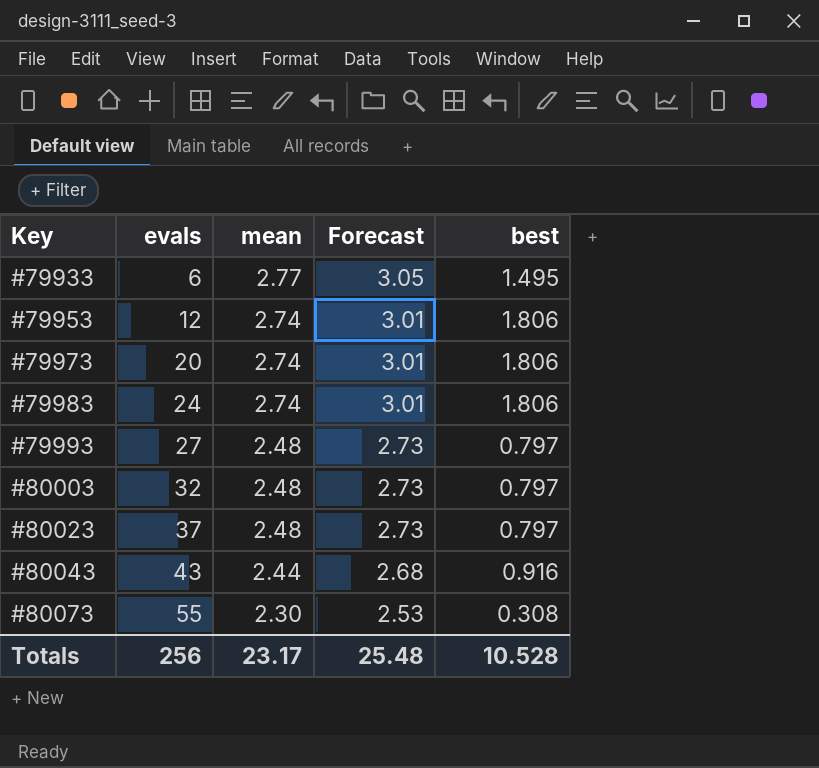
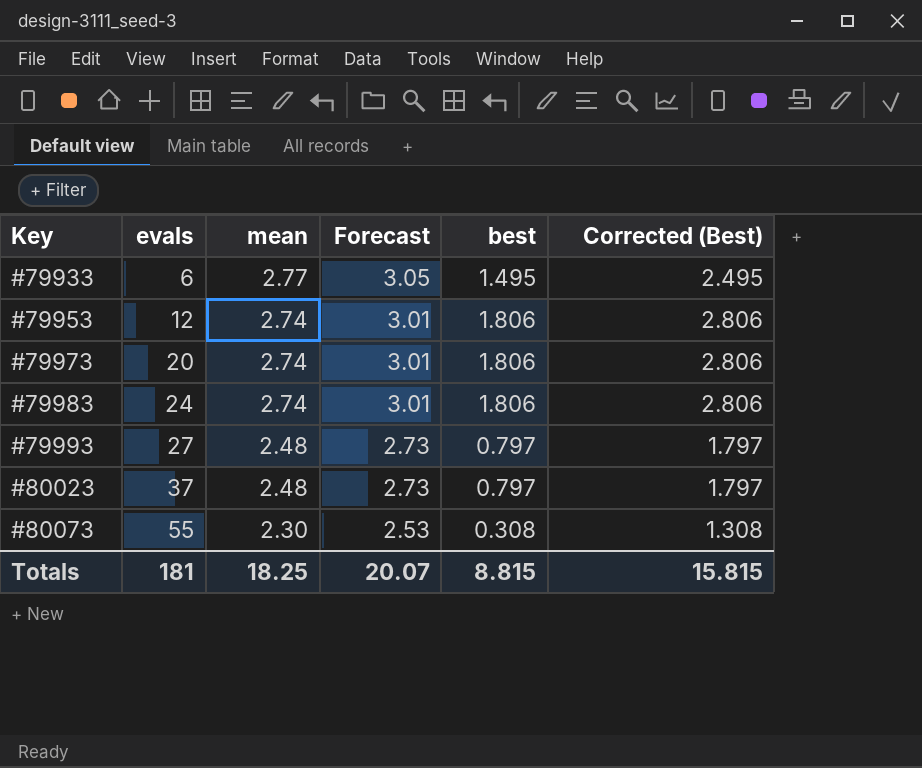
column Corrected (Best) | formula: none -> [best] + 1
row #80003: 32 | 2.48 | 2.73 | 0.797 -> none
row #80043: 43 | 2.44 | 2.68 | 0.916 -> none
Totals | evals: 256 -> 181
Totals | mean: 23.17 -> 18.25
Totals | Forecast: 25.48 -> 20.07
Totals | best: 10.528 -> 8.815

